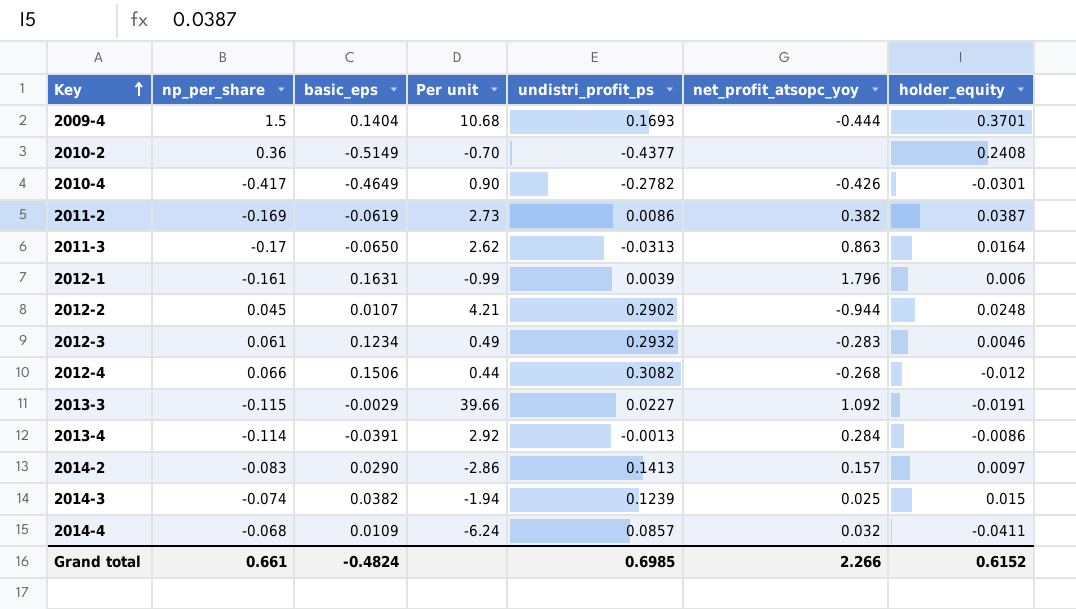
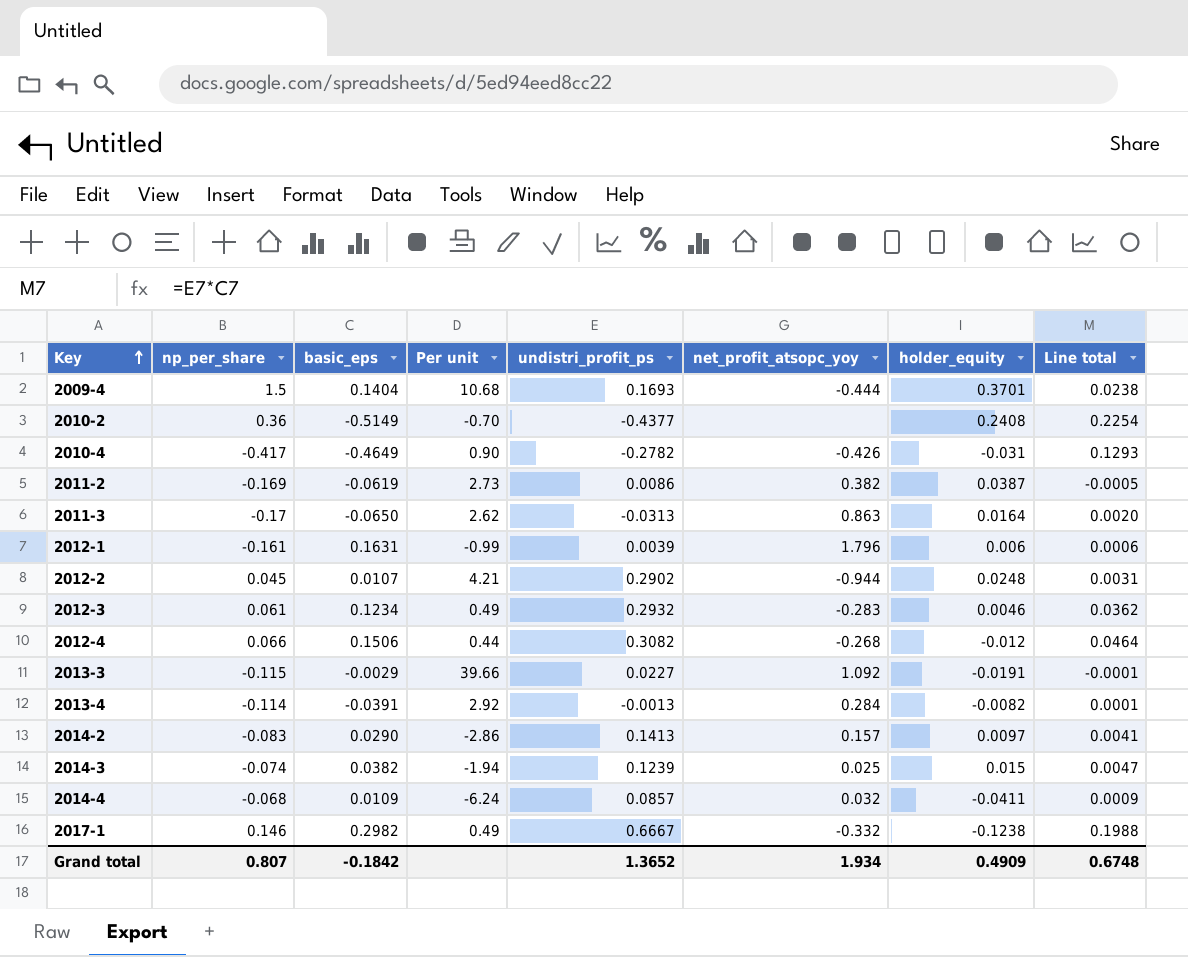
column Line total | formula: none -> [basic_eps] * [undistri_profit_ps]
2010-4 | holder_equity: -0.0301 -> -0.031
2013-4 | holder_equity: -0.0086 -> -0.0082
row 2017-1: none -> 0.146 | 0.2982 | 0.49 | 0.6667 | -0.332 | -0.1238 | 0.1988
Grand total | np_per_share: 0.661 -> 0.807
Grand total | basic_eps: -0.4824 -> -0.1842
Grand total | undistri_profit_ps: 0.6985 -> 1.3652
Grand total | net_profit_atsopc_yoy: 2.266 -> 1.934
Grand total | holder_equity: 0.6152 -> 0.4909

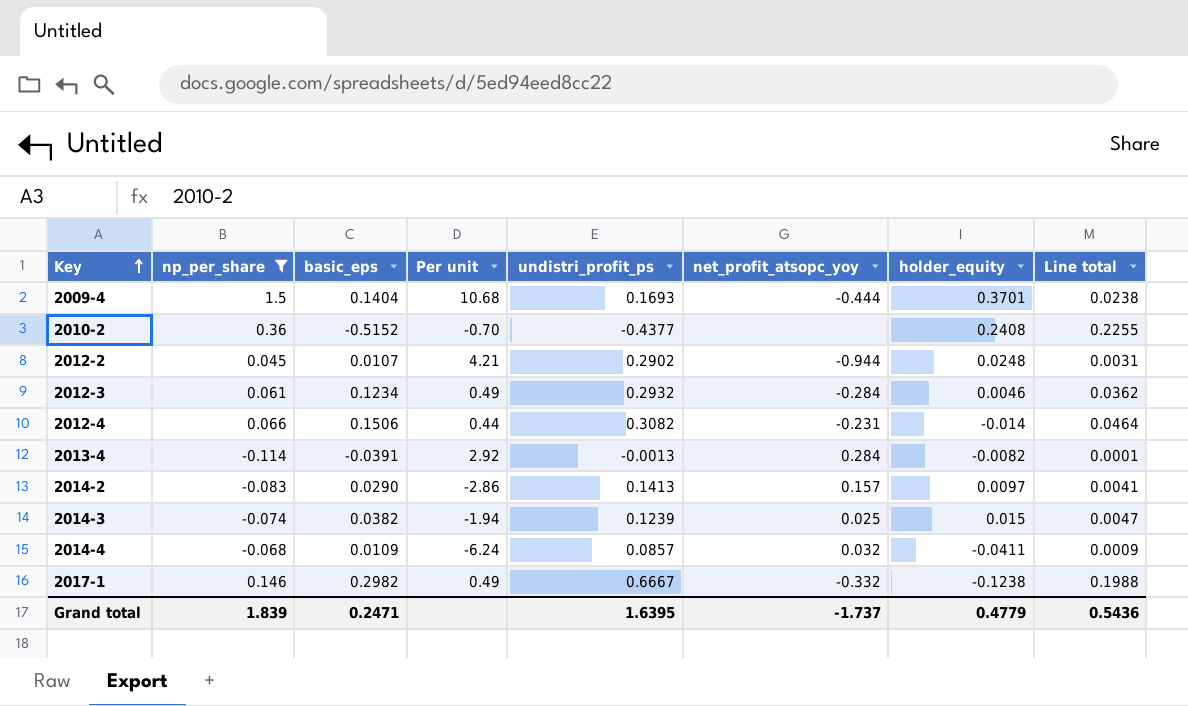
filter: none -> np_per_share >= -0.114
2010-2 | basic_eps: -0.5149 -> -0.5152
2010-2 | Line total: 0.2254 -> 0.2255
2012-3 | net_profit_atsopc_yoy: -0.283 -> -0.284
2012-4 | net_profit_atsopc_yoy: -0.268 -> -0.231
2012-4 | holder_equity: -0.012 -> -0.014
Grand total | np_per_share: 0.807 -> 1.839
Grand total | basic_eps: -0.1842 -> 0.2471
Grand total | undistri_profit_ps: 1.3652 -> 1.6395
Grand total | net_profit_atsopc_yoy: 1.934 -> -1.737
Grand total | holder_equity: 0.4909 -> 0.4779
Grand total | Line total: 0.6748 -> 0.5436

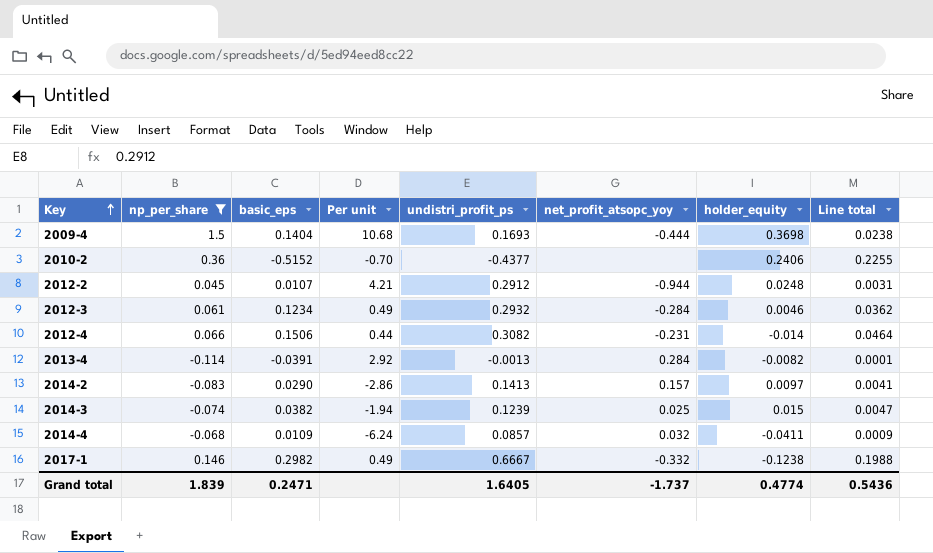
2009-4 | holder_equity: 0.3701 -> 0.3698
2010-2 | holder_equity: 0.2408 -> 0.2406
2012-2 | undistri_profit_ps: 0.2902 -> 0.2912
Grand total | undistri_profit_ps: 1.6395 -> 1.6405
Grand total | holder_equity: 0.4779 -> 0.4774

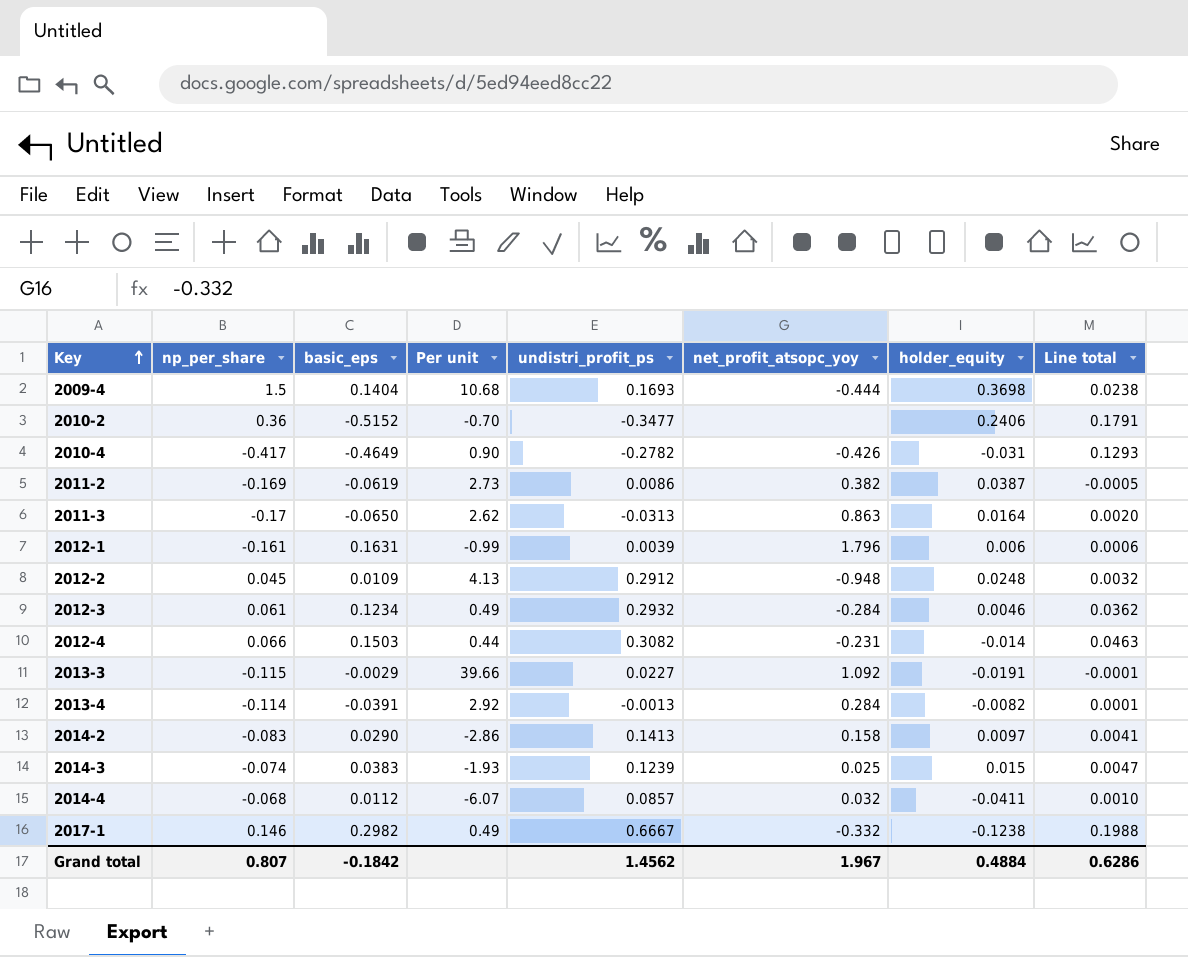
filter: np_per_share >= -0.114 -> none
2010-2 | undistri_profit_ps: -0.4377 -> -0.3477
2010-2 | Line total: 0.2255 -> 0.1791
2012-2 | basic_eps: 0.0107 -> 0.0109
2012-2 | Per unit: 4.21 -> 4.13
2012-2 | net_profit_atsopc_yoy: -0.944 -> -0.948
2012-2 | Line total: 0.0031 -> 0.0032
2012-4 | basic_eps: 0.1506 -> 0.1503
2012-4 | Line total: 0.0464 -> 0.0463
2014-2 | net_profit_atsopc_yoy: 0.157 -> 0.158
2014-3 | basic_eps: 0.0382 -> 0.0383
2014-3 | Per unit: -1.94 -> -1.93
2014-4 | basic_eps: 0.0109 -> 0.0112
2014-4 | Per unit: -6.24 -> -6.07
2014-4 | Line total: 0.0009 -> 0.0010
Grand total | np_per_share: 1.839 -> 0.807
Grand total | basic_eps: 0.2471 -> -0.1842
Grand total | undistri_profit_ps: 1.6405 -> 1.4562
Grand total | net_profit_atsopc_yoy: -1.737 -> 1.967
Grand total | holder_equity: 0.4774 -> 0.4884
Grand total | Line total: 0.5436 -> 0.6286

